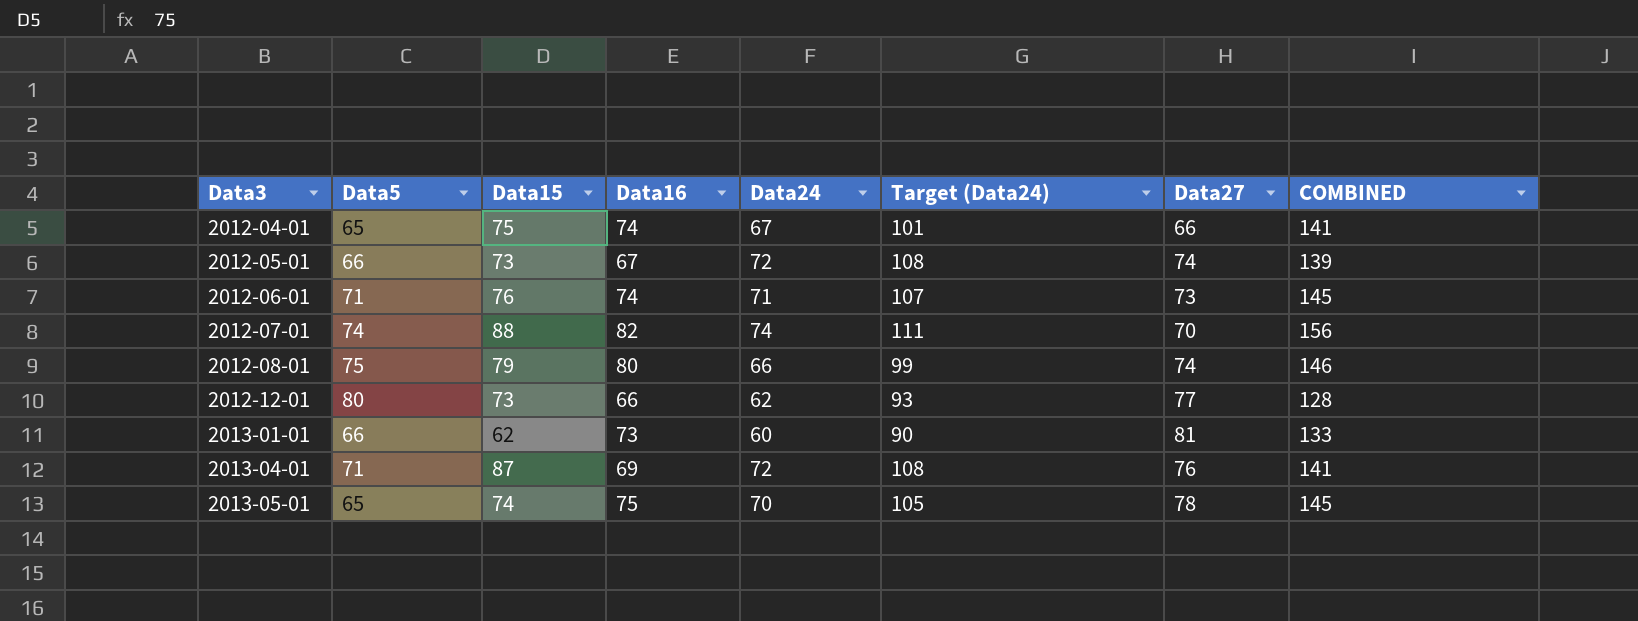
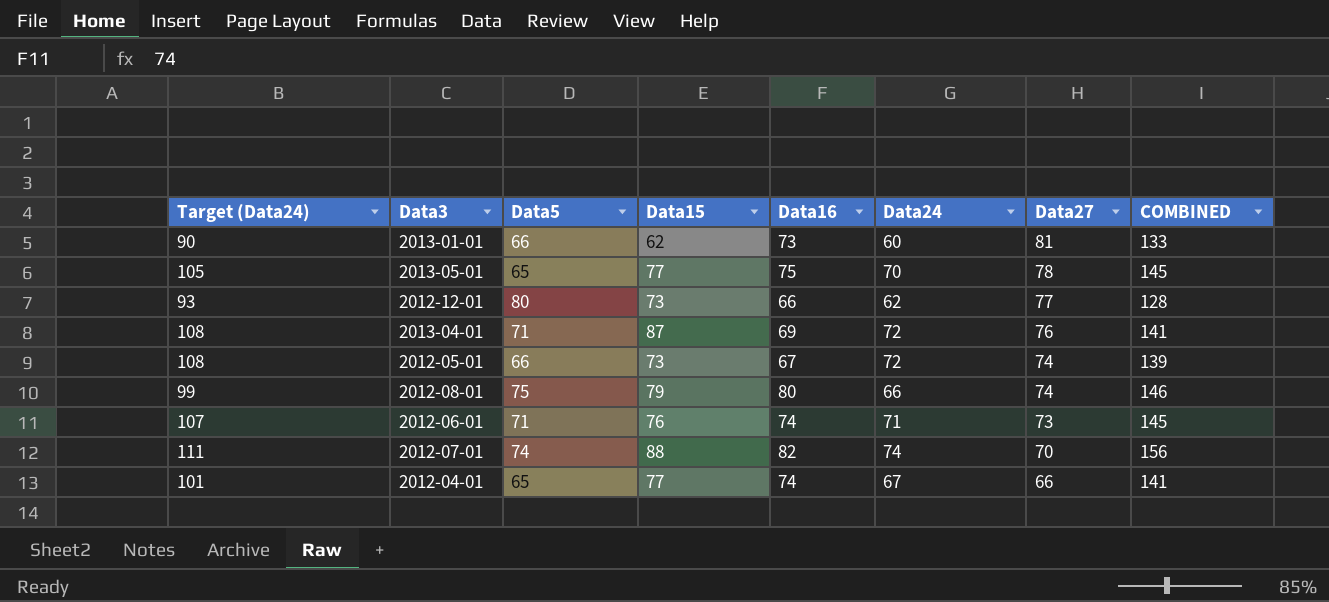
row order: Data3 ascending -> Data27 descending
column Target (Data24) | position: 6 -> 1
2013-05-01 | Data15: 74 -> 77
2012-04-01 | Data15: 75 -> 77

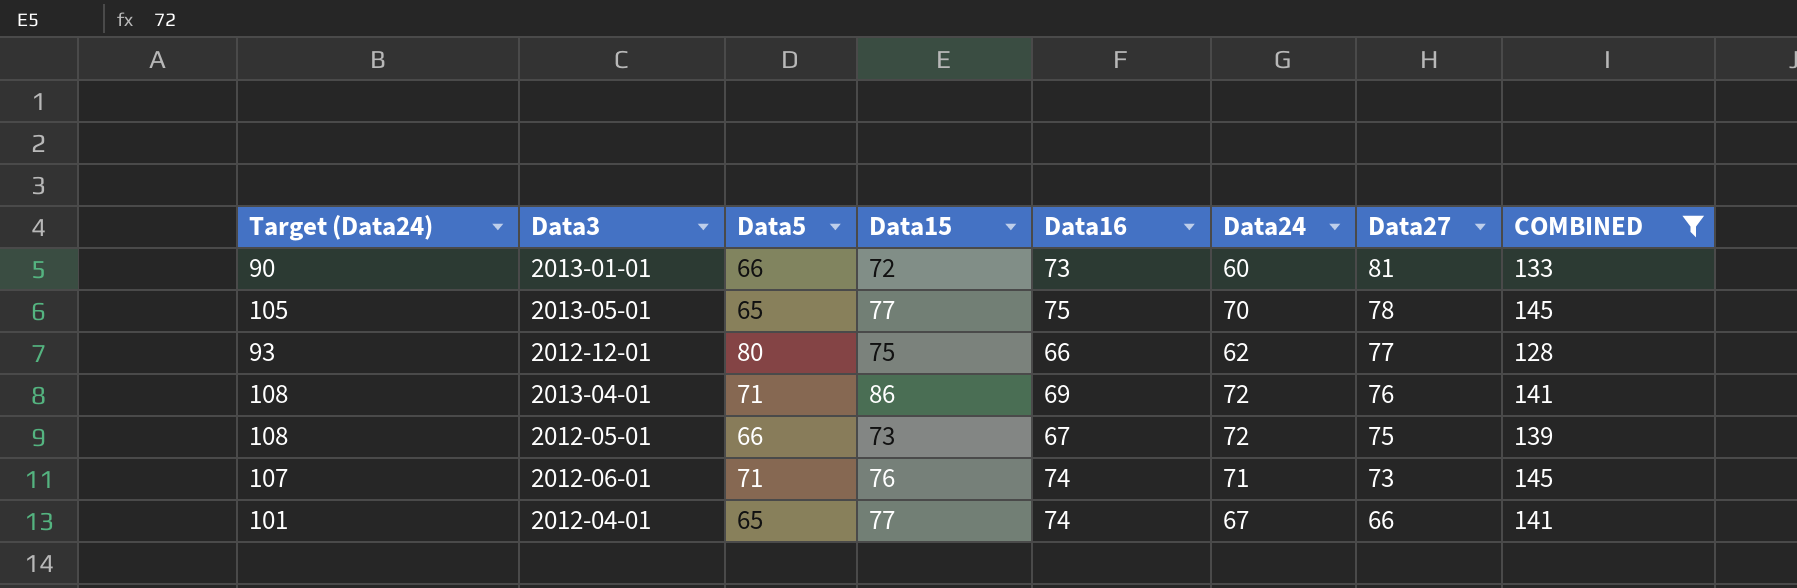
filter: none -> COMBINED <= 145
2013-01-01 | Data15: 62 -> 72
2012-12-01 | Data15: 73 -> 75
2013-04-01 | Data15: 87 -> 86
2012-05-01 | Data27: 74 -> 75

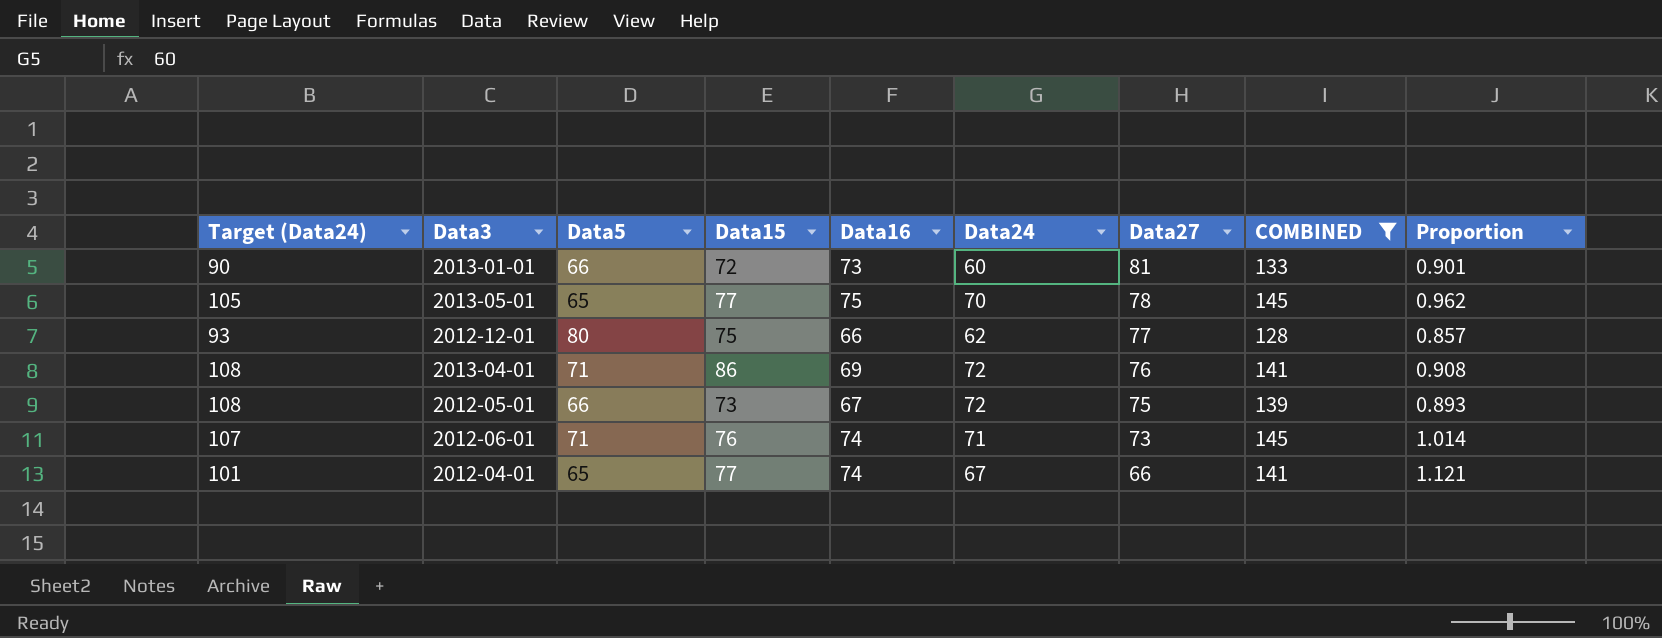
column Proportion | formula: none -> [Data16] / [Data27]

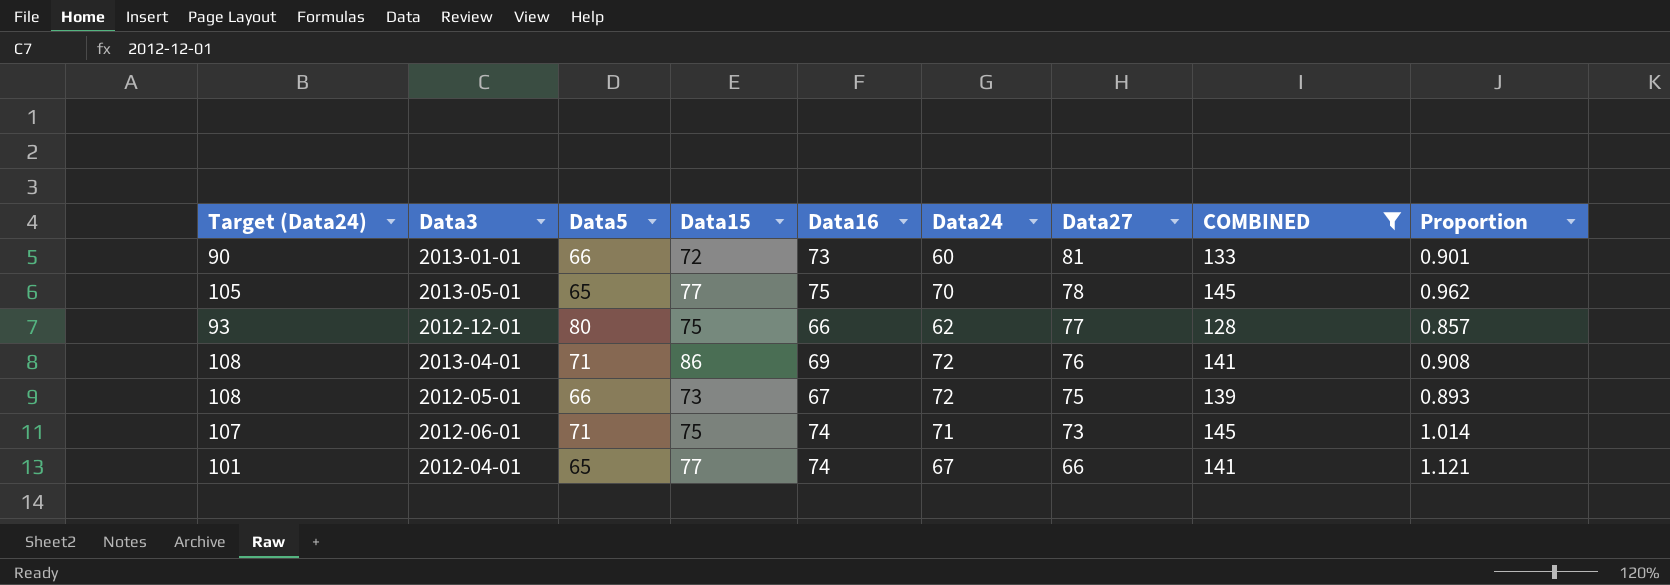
2012-06-01 | Data15: 76 -> 75

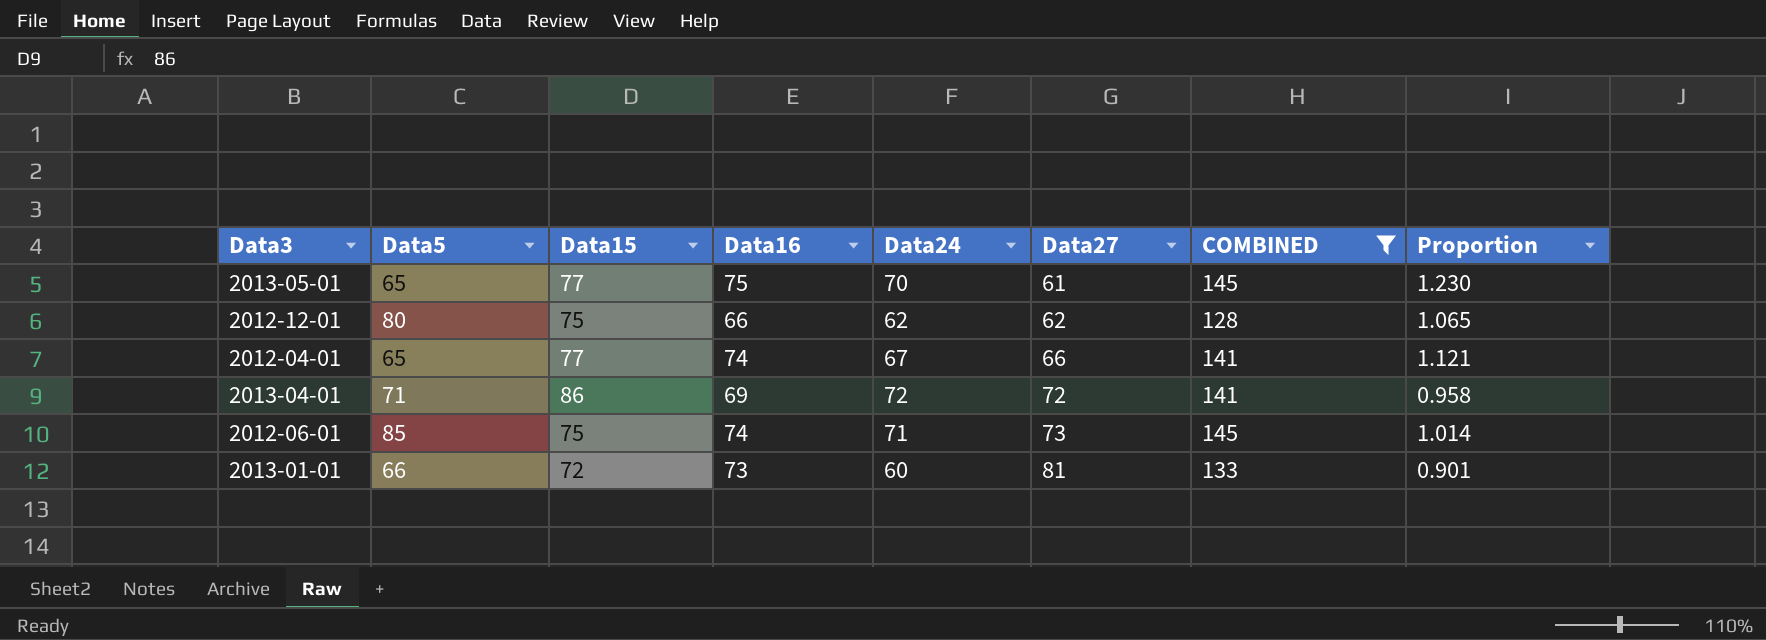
row order: Data27 descending -> Data27 ascending
column Target (Data24) | formula: [Data24] * 1.5 -> none
row 2012-05-01: 108 | 66 | 73 | 67 | 72 | 75 | 139 | 0.893 -> none
2013-05-01 | Data27: 78 -> 61
2013-05-01 | Proportion: 0.962 -> 1.230
2012-12-01 | Data27: 77 -> 62
2012-12-01 | Proportion: 0.857 -> 1.065
2013-04-01 | Data27: 76 -> 72
2013-04-01 | Proportion: 0.908 -> 0.958
2012-06-01 | Data5: 71 -> 85

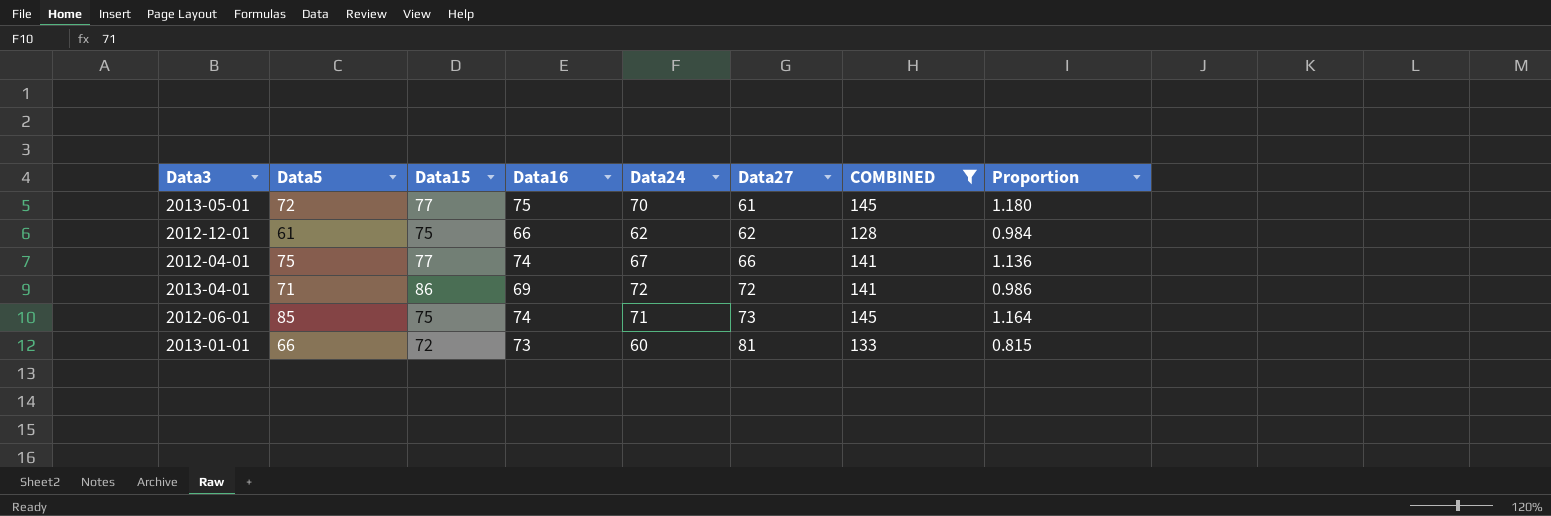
column Proportion | formula: [Data16] / [Data27] -> [Data5] / [Data27]
2013-05-01 | Data5: 65 -> 72
2012-12-01 | Data5: 80 -> 61
2012-04-01 | Data5: 65 -> 75

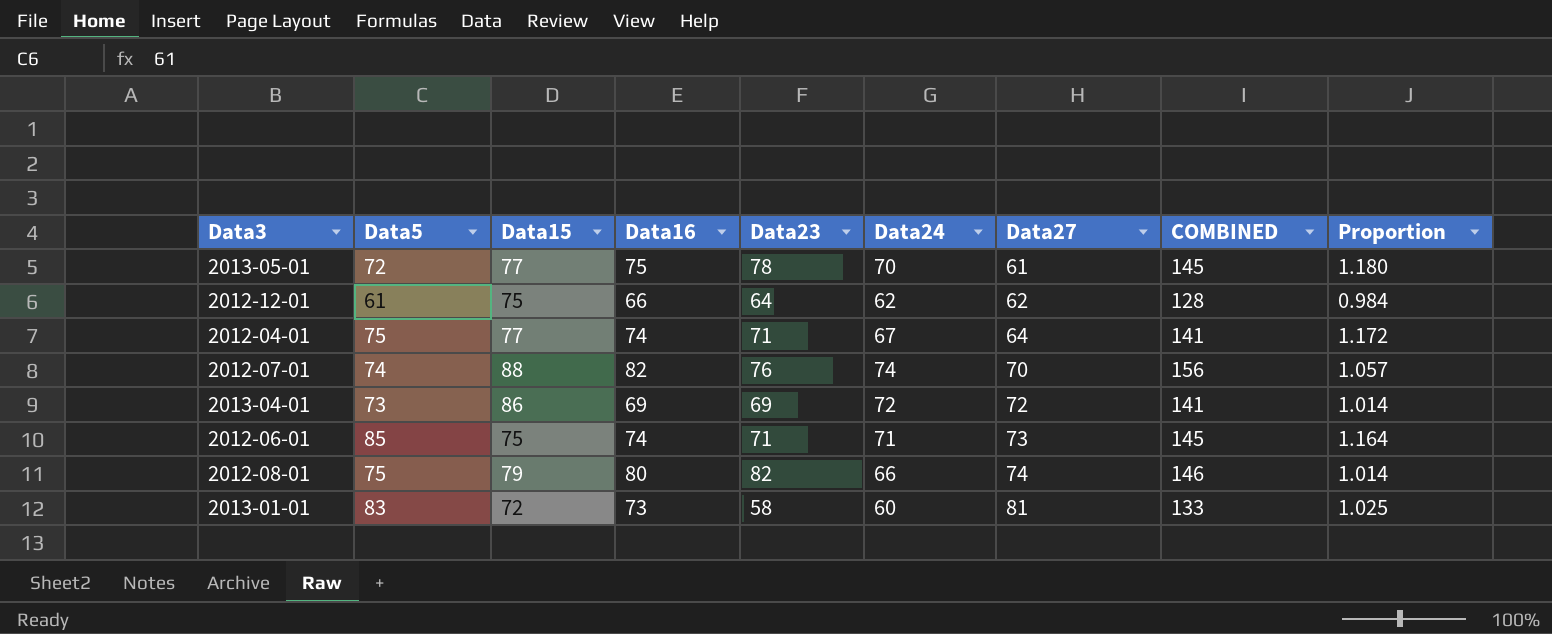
filter: COMBINED <= 145 -> none
column Data23 | position: none -> 5
2012-04-01 | Data27: 66 -> 64
2012-04-01 | Proportion: 1.136 -> 1.172
2013-04-01 | Data5: 71 -> 73
2013-04-01 | Proportion: 0.986 -> 1.014
2013-01-01 | Data5: 66 -> 83
2013-01-01 | Proportion: 0.815 -> 1.025

